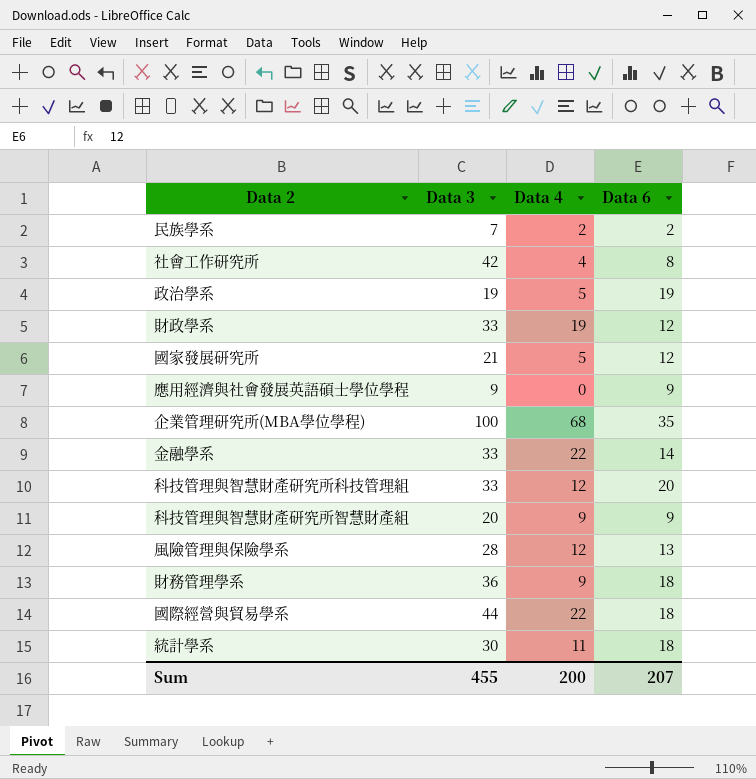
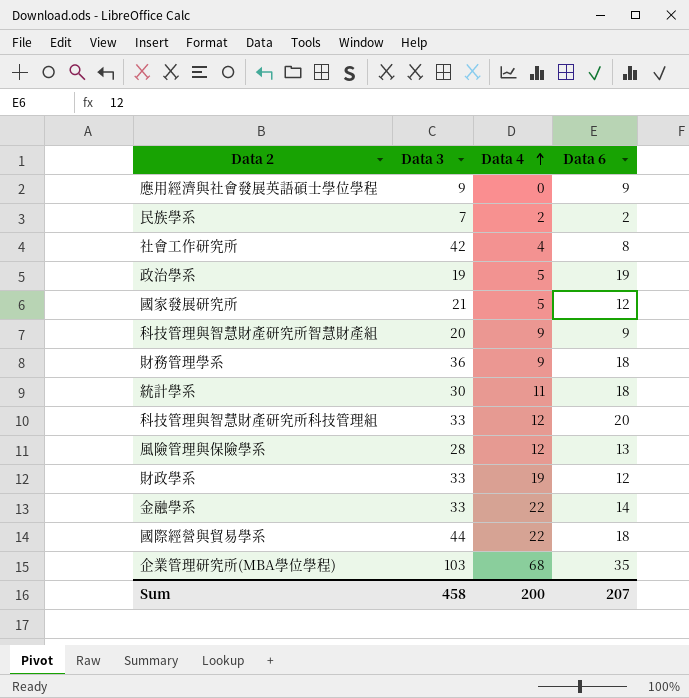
row order: none -> Data 4 ascending
企業管理研究所(MBA學位學程) | Data 3: 100 -> 103
Sum | Data 3: 455 -> 458

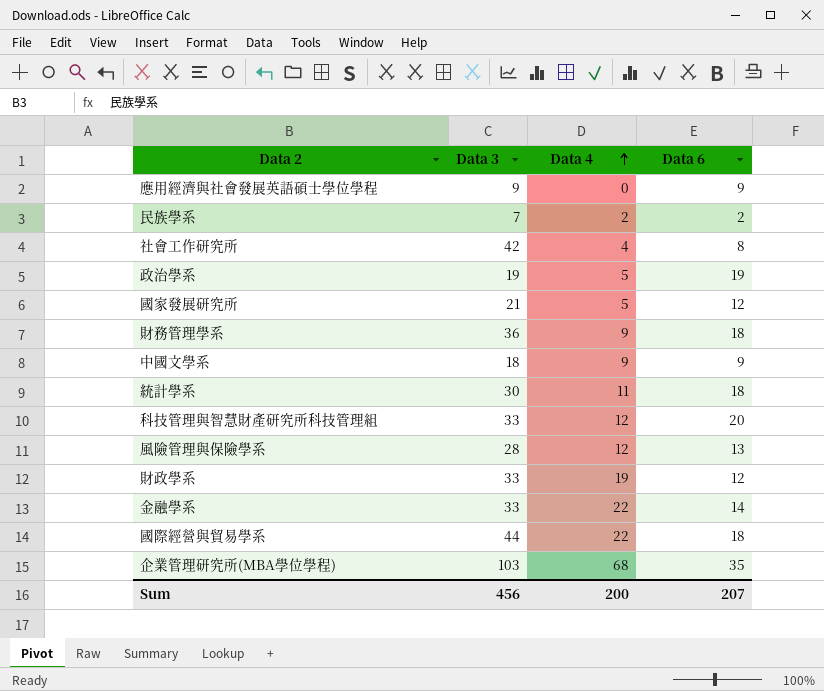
row 科技管理與智慧財產研究所智慧財產組: 20 | 9 | 9 -> none
row 中國文學系: none -> 18 | 9 | 9
Sum | Data 3: 458 -> 456

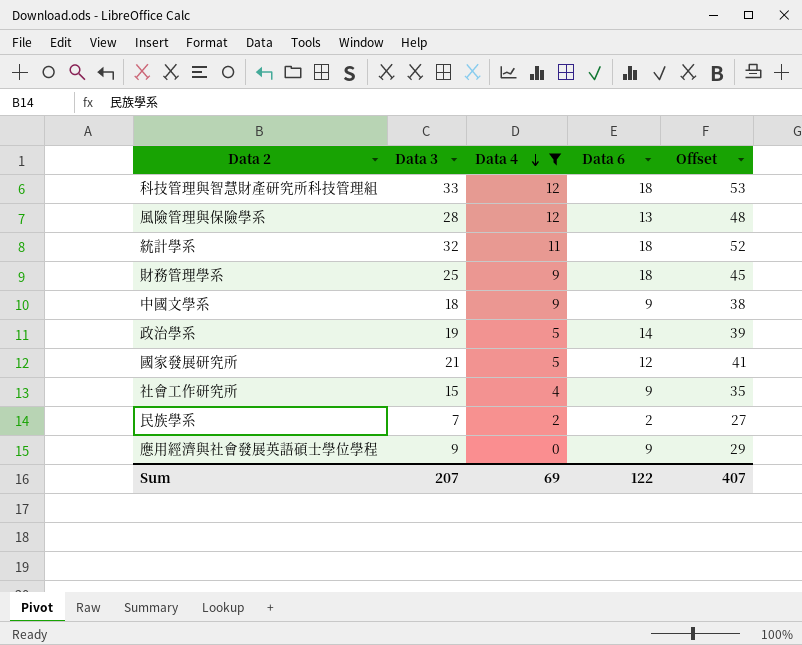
filter: none -> Data 4 <= 12
row order: Data 4 ascending -> Data 4 descending
column Offset | formula: none -> [Data 3] + 20
科技管理與智慧財產研究所科技管理組 | Data 6: 20 -> 18
統計學系 | Data 3: 30 -> 32
財務管理學系 | Data 3: 36 -> 25
政治學系 | Data 6: 19 -> 14
社會工作研究所 | Data 3: 42 -> 15
社會工作研究所 | Data 6: 8 -> 9
Sum | Data 3: 456 -> 207
Sum | Data 4: 200 -> 69
Sum | Data 6: 207 -> 122

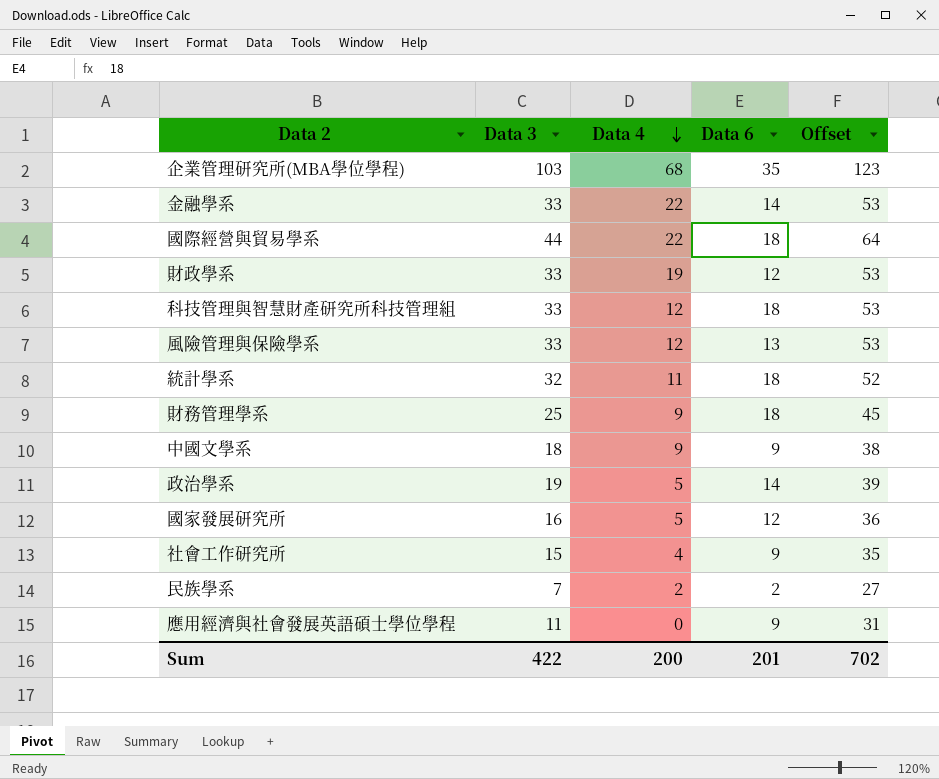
filter: Data 4 <= 12 -> none
風險管理與保險學系 | Data 3: 28 -> 33
風險管理與保險學系 | Offset: 48 -> 53
國家發展研究所 | Data 3: 21 -> 16
國家發展研究所 | Offset: 41 -> 36
應用經濟與社會發展英語碩士學位學程 | Data 3: 9 -> 11
應用經濟與社會發展英語碩士學位學程 | Offset: 29 -> 31
Sum | Data 3: 207 -> 422
Sum | Data 4: 69 -> 200
Sum | Data 6: 122 -> 201
Sum | Offset: 407 -> 702

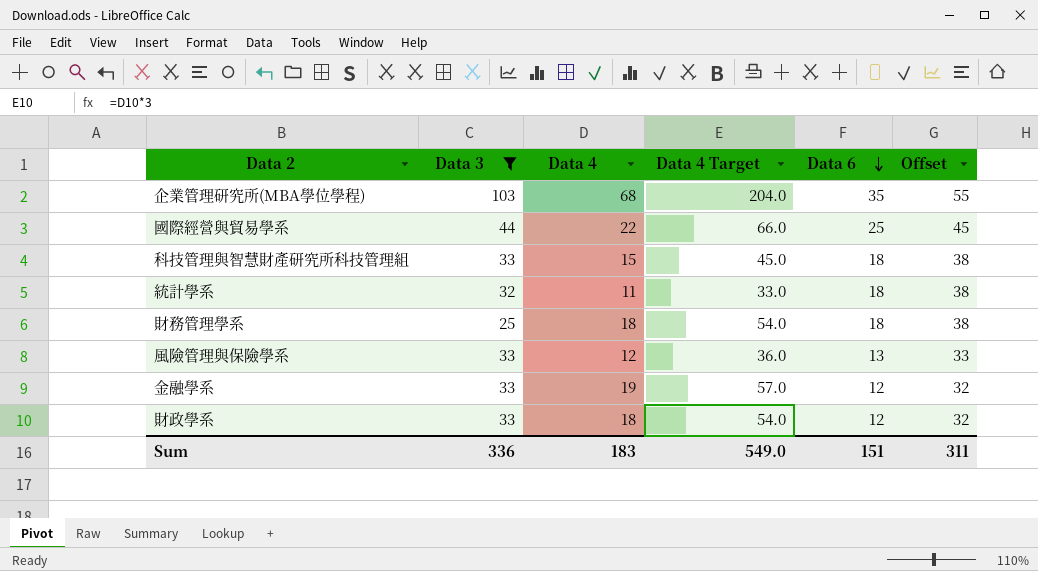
filter: none -> Data 3 >= 25
row order: Data 4 descending -> Data 6 descending
column Data 4 Target | formula: none -> [Data 4] * 3
column Offset | formula: [Data 3] + 20 -> [Data 6] + 20
國際經營與貿易學系 | Data 6: 18 -> 25
科技管理與智慧財產研究所科技管理組 | Data 4: 12 -> 15
財務管理學系 | Data 4: 9 -> 18
金融學系 | Data 4: 22 -> 19
金融學系 | Data 6: 14 -> 12
財政學系 | Data 4: 19 -> 18
Sum | Data 3: 422 -> 336
Sum | Data 4: 200 -> 183
Sum | Data 6: 201 -> 151
Sum | Offset: 702 -> 311

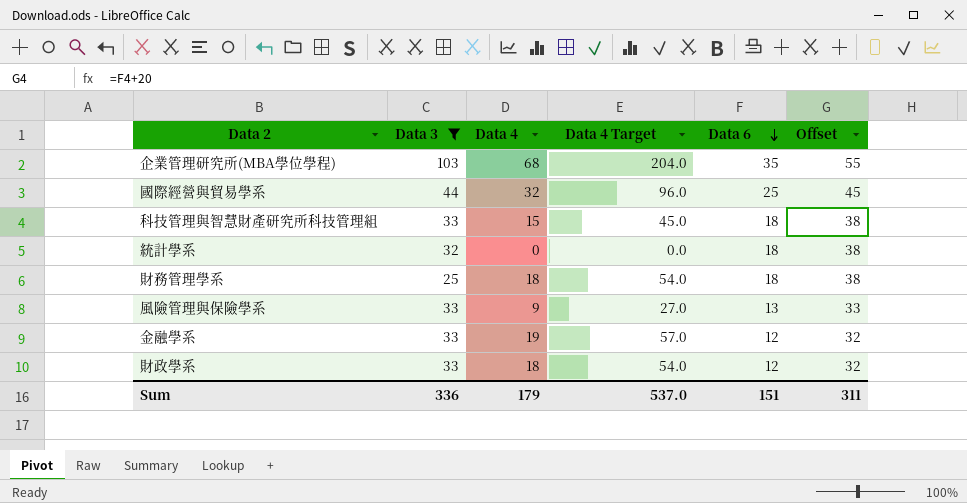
國際經營與貿易學系 | Data 4: 22 -> 32
國際經營與貿易學系 | Data 4 Target: 66.0 -> 96.0
統計學系 | Data 4: 11 -> 0
統計學系 | Data 4 Target: 33.0 -> 0.0
風險管理與保險學系 | Data 4: 12 -> 9
風險管理與保險學系 | Data 4 Target: 36.0 -> 27.0
Sum | Data 4: 183 -> 179
Sum | Data 4 Target: 549.0 -> 537.0

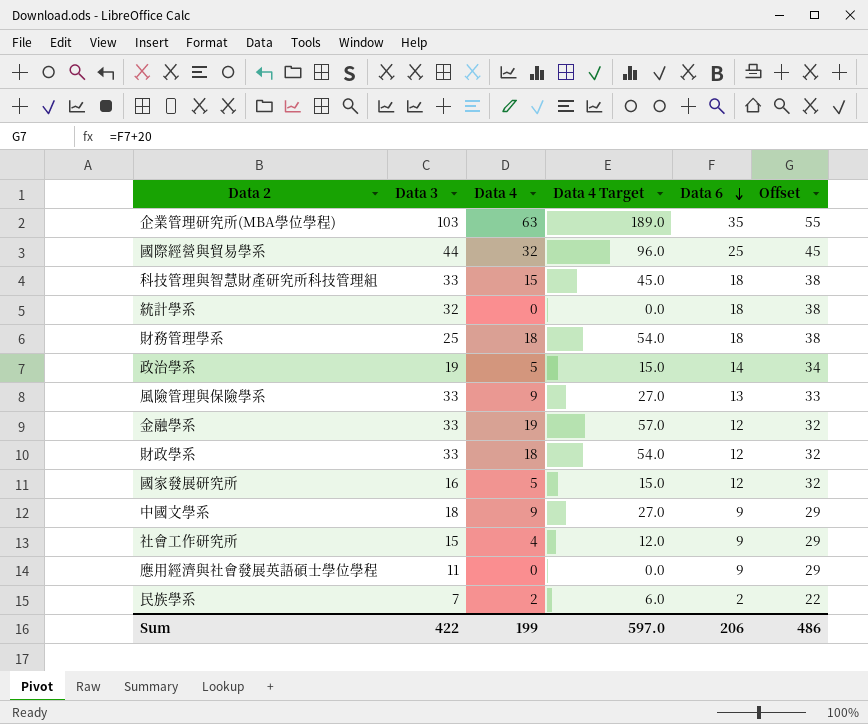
filter: Data 3 >= 25 -> none
企業管理研究所(MBA學位學程) | Data 4: 68 -> 63
企業管理研究所(MBA學位學程) | Data 4 Target: 204.0 -> 189.0
Sum | Data 3: 336 -> 422
Sum | Data 4: 179 -> 199
Sum | Data 4 Target: 537.0 -> 597.0
Sum | Data 6: 151 -> 206
Sum | Offset: 311 -> 486

